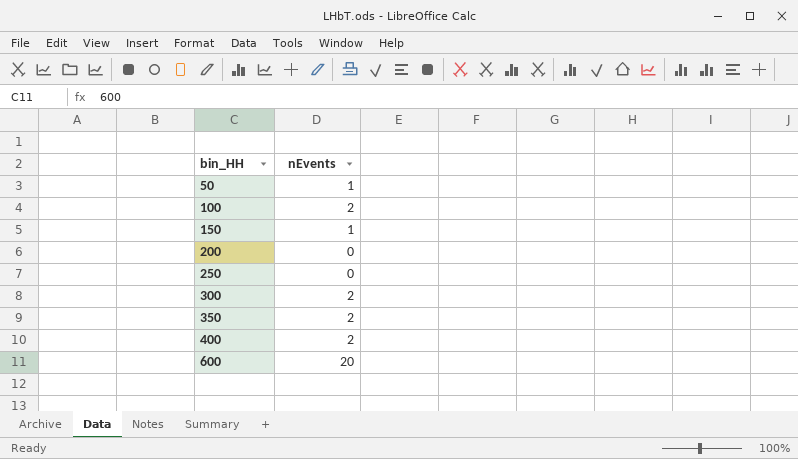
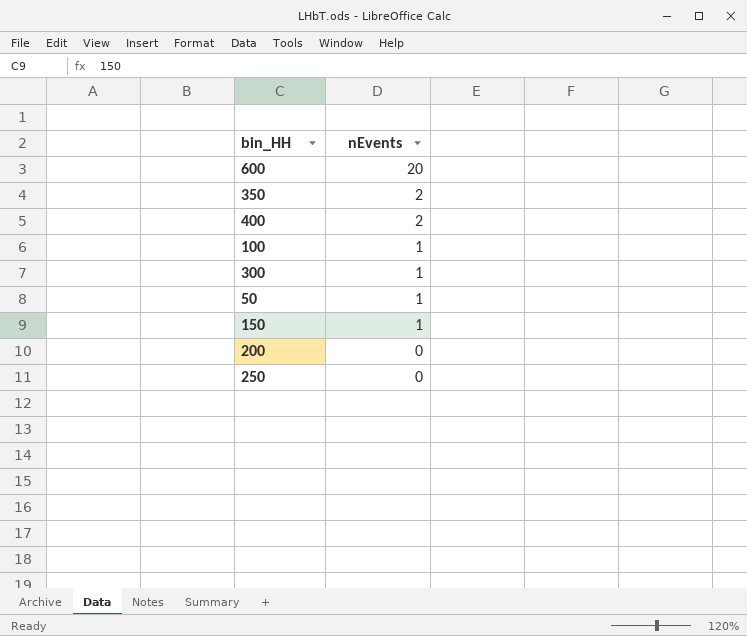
row order: bin_HH ascending -> nEvents descending
100 | nEvents: 2 -> 1
300 | nEvents: 2 -> 1

